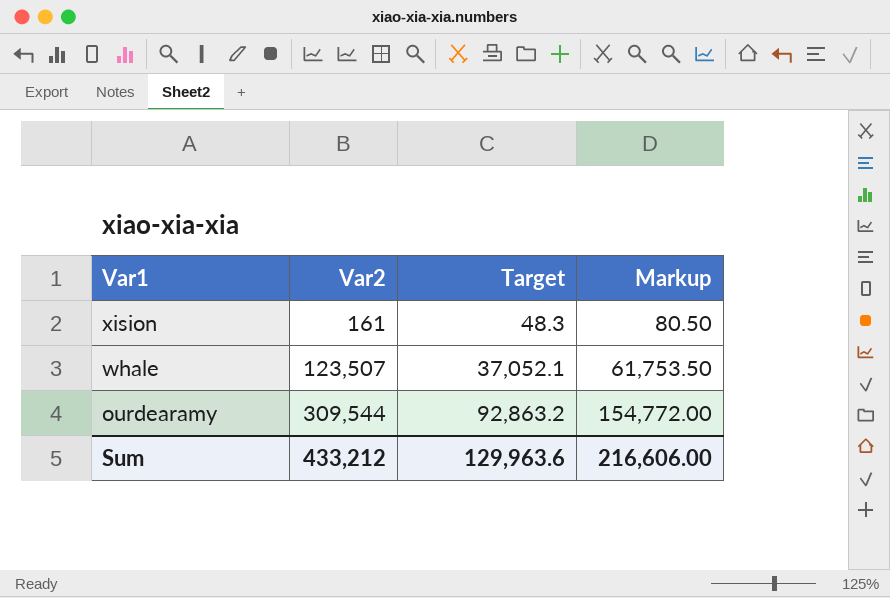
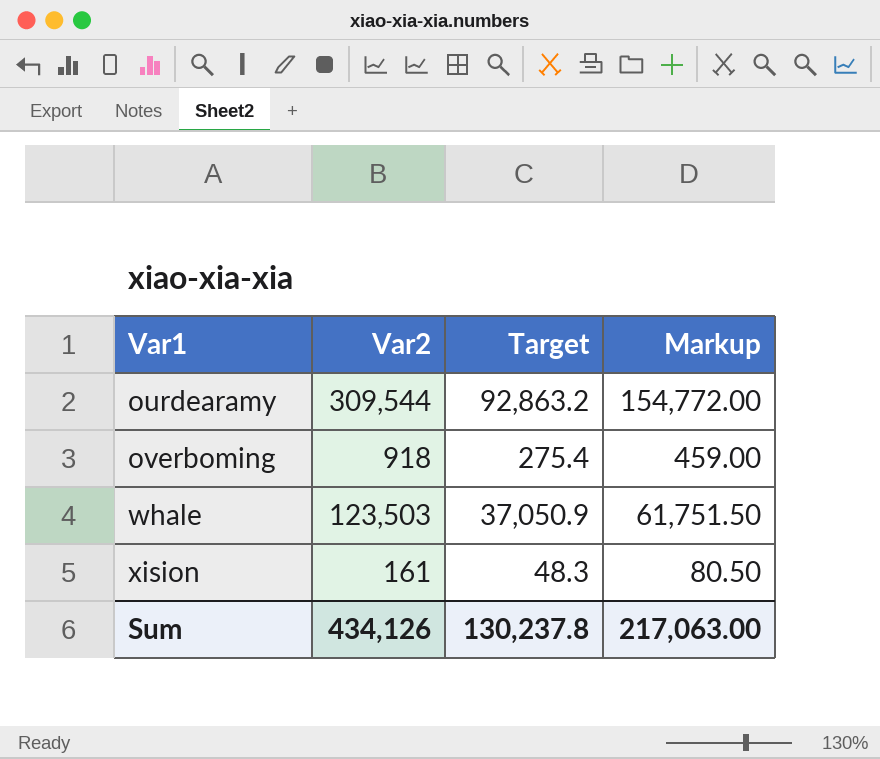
row order: Var1 descending -> Var1 ascending
row overboming: none -> 918 | 275.4 | 459.00
whale | Var2: 123,507 -> 123,503
whale | Target: 37,052.1 -> 37,050.9
whale | Markup: 61,753.50 -> 61,751.50
Sum | Var2: 433,212 -> 434,126
Sum | Target: 129,963.6 -> 130,237.8
Sum | Markup: 216,606.00 -> 217,063.00

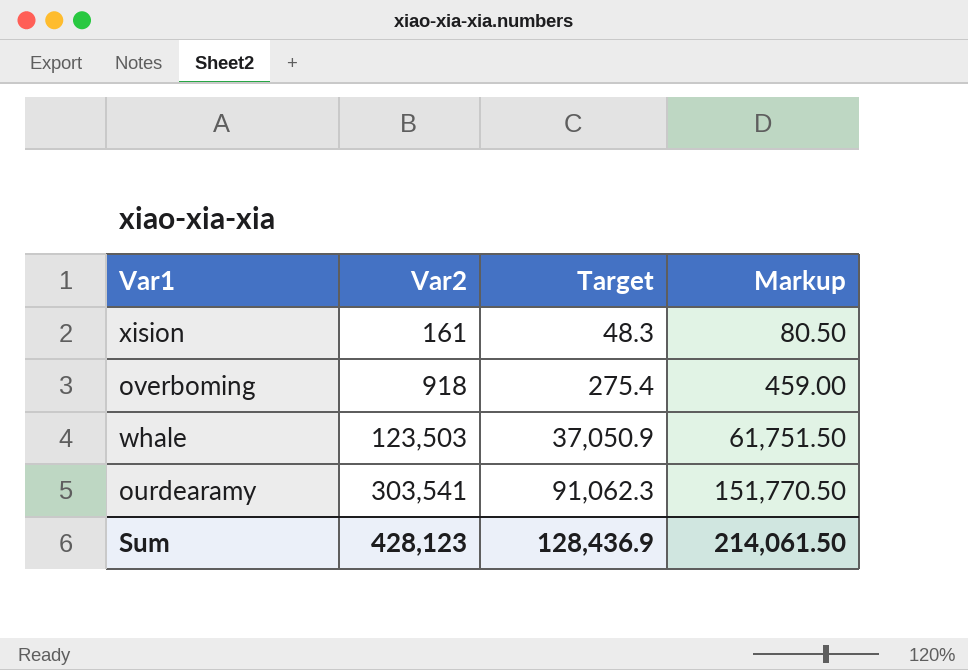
row order: Var1 ascending -> Var2 ascending
ourdearamy | Var2: 309,544 -> 303,541
ourdearamy | Target: 92,863.2 -> 91,062.3
ourdearamy | Markup: 154,772.00 -> 151,770.50
Sum | Var2: 434,126 -> 428,123
Sum | Target: 130,237.8 -> 128,436.9
Sum | Markup: 217,063.00 -> 214,061.50

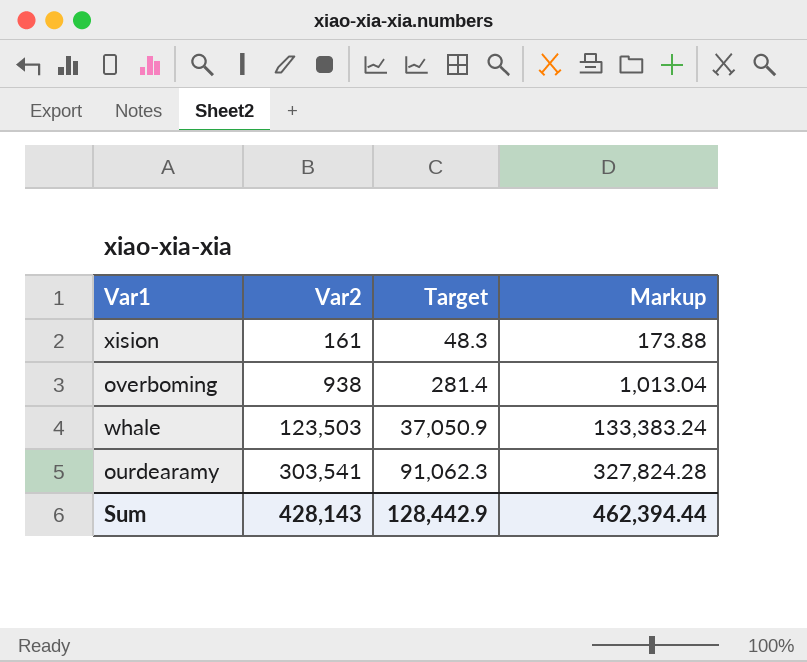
column Markup | formula: [Var2] * 0.5 -> [Var2] * 1.08
overboming | Var2: 918 -> 938
overboming | Target: 275.4 -> 281.4
Sum | Var2: 428,123 -> 428,143
Sum | Target: 128,436.9 -> 128,442.9
Sum | Markup: 214,061.50 -> 462,394.44

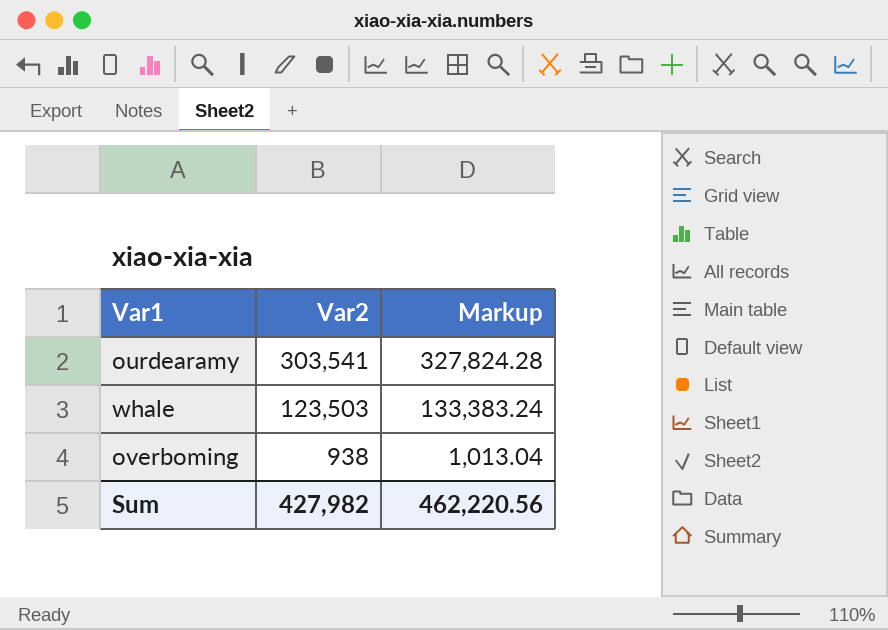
row order: Var2 ascending -> Var2 descending
column Target | formula: [Var2] * 0.3 -> none
row xision: 161 | 48.3 | 173.88 -> none
Sum | Var2: 428,143 -> 427,982
Sum | Markup: 462,394.44 -> 462,220.56

